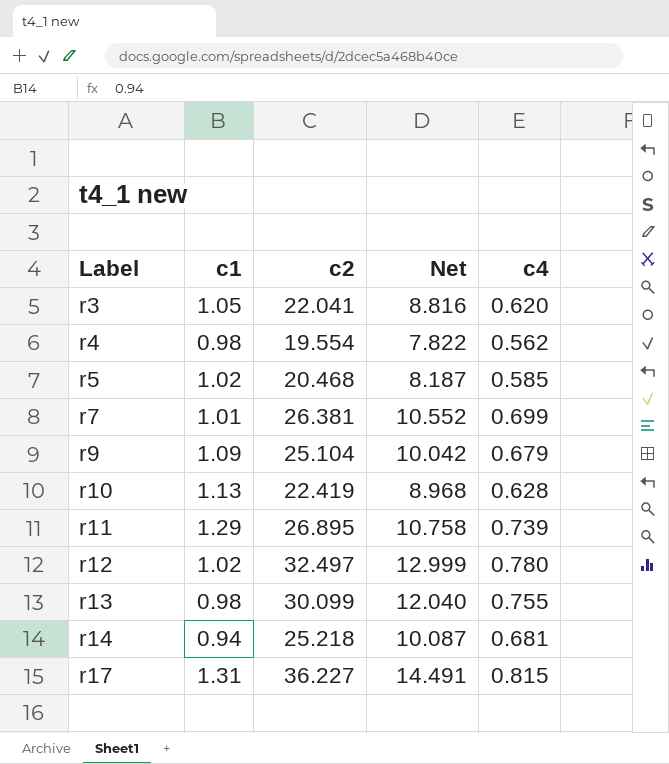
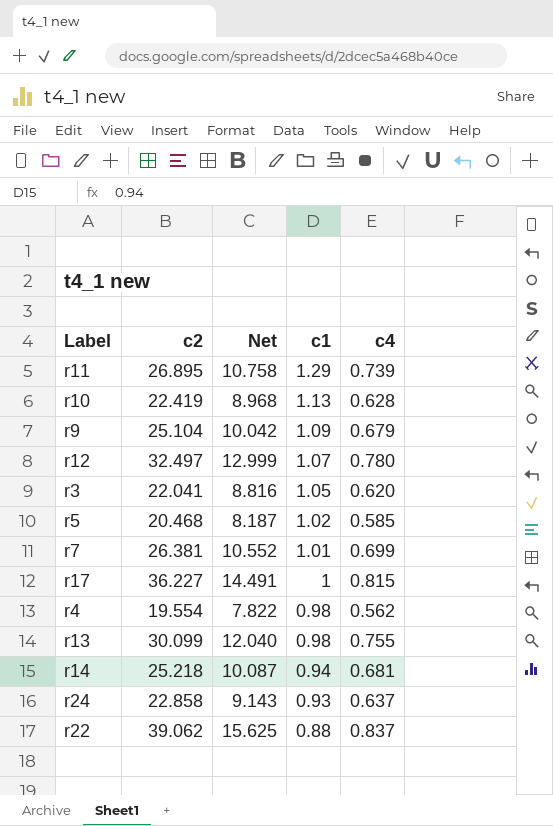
row order: Label ascending -> c1 descending
column c1 | position: 2 -> 4
r12 | c1: 1.02 -> 1.07
r17 | c1: 1.31 -> 1
row r24: none -> 22.858 | 9.143 | 0.93 | 0.637
row r22: none -> 39.062 | 15.625 | 0.88 | 0.837

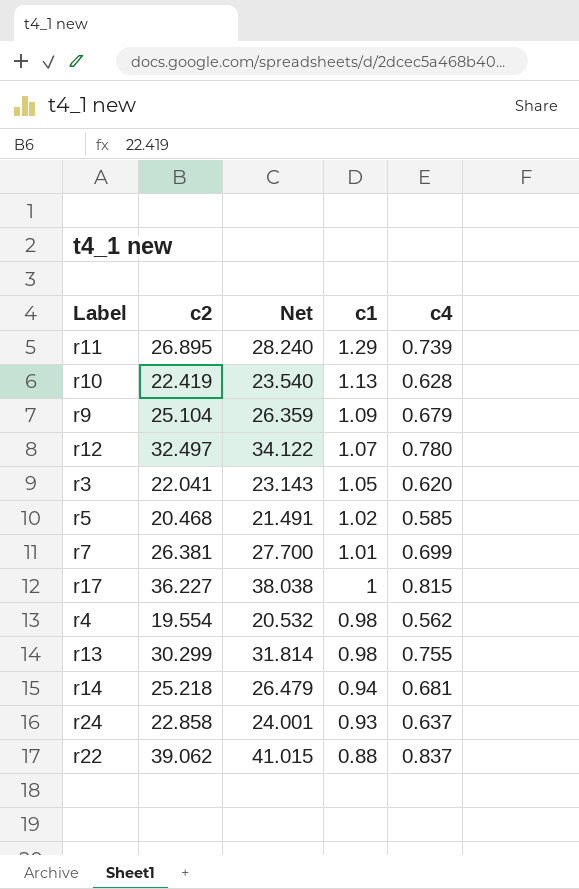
column Net | formula: [c2] * 0.4 -> [c2] * 1.05
r13 | c2: 30.099 -> 30.299

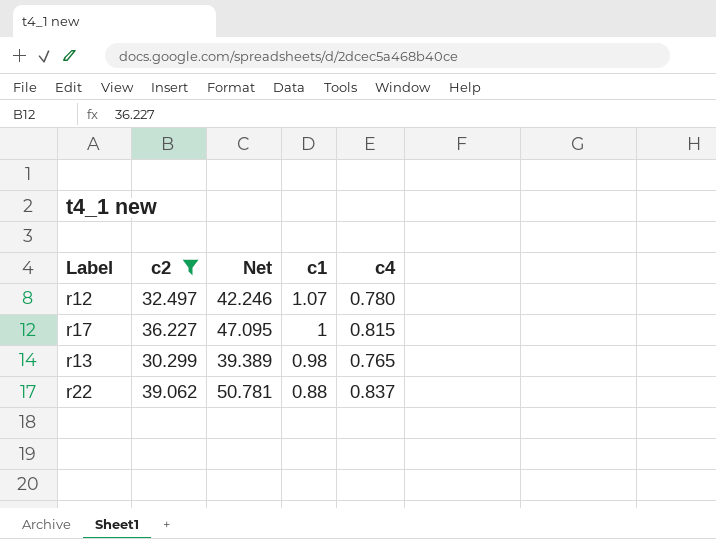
filter: none -> c2 >= 30.299
column Net | formula: [c2] * 1.05 -> [c2] * 1.3
r13 | c4: 0.755 -> 0.765

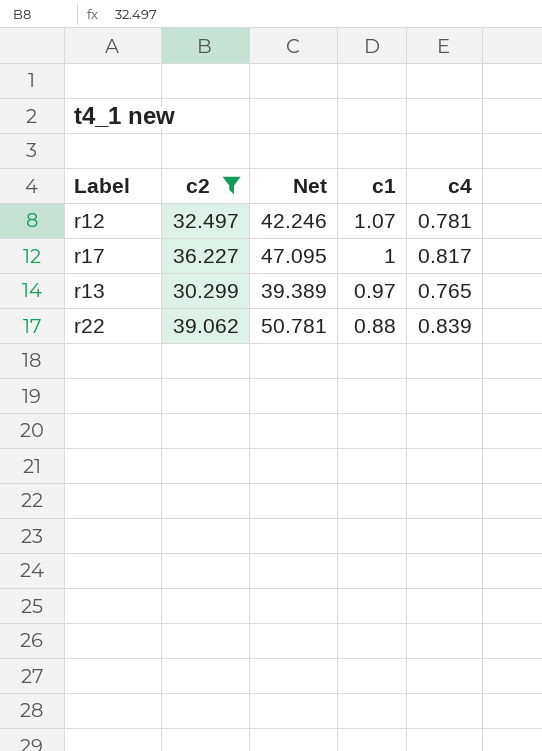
r12 | c4: 0.780 -> 0.781
r17 | c4: 0.815 -> 0.817
r13 | c1: 0.98 -> 0.97
r22 | c4: 0.837 -> 0.839

